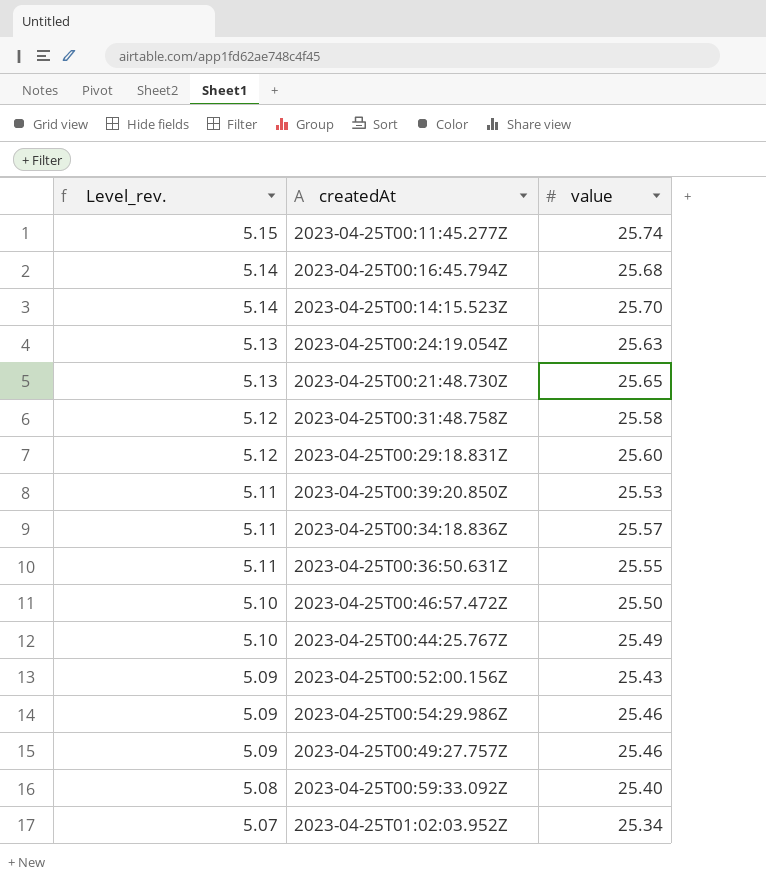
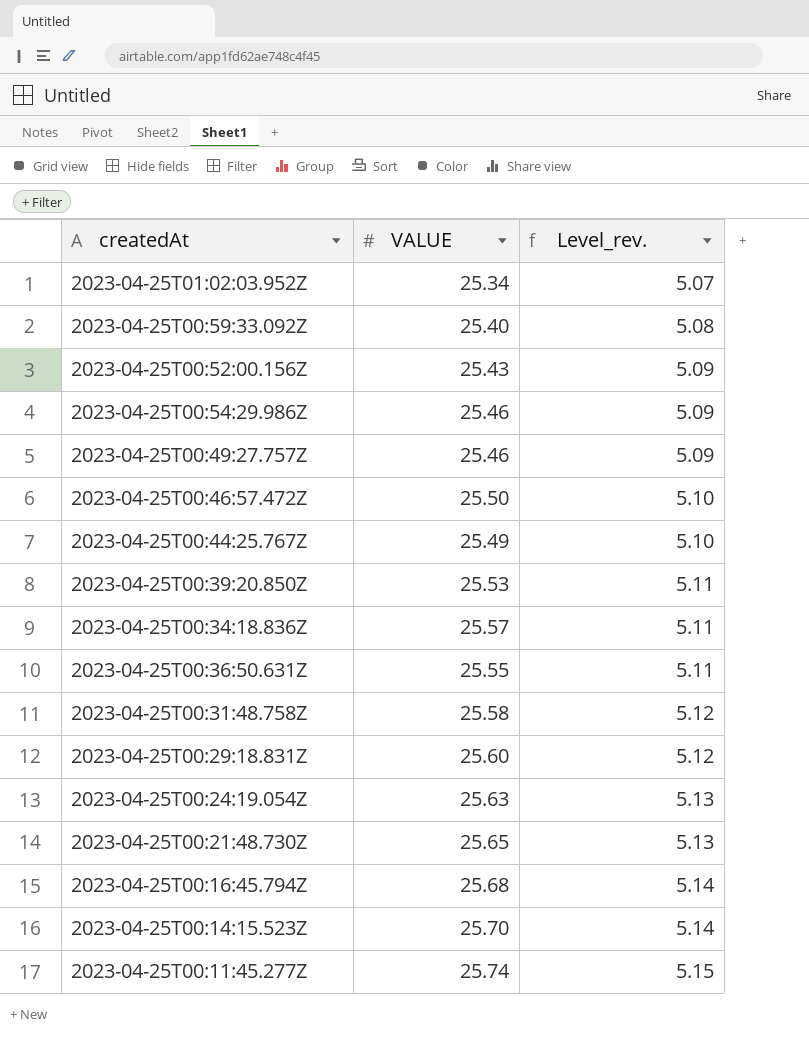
row order: Level_rev. descending -> Level_rev. ascending
column name: value -> VALUE
column Level_rev. | position: 1 -> 3

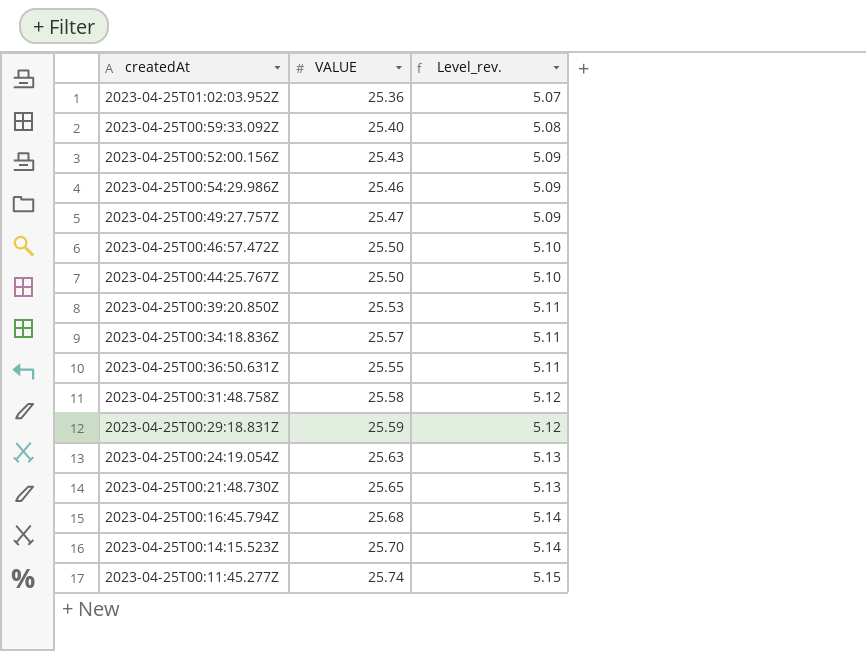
2023-04-25T01:02:03.952Z | VALUE: 25.34 -> 25.36
2023-04-25T00:49:27.757Z | VALUE: 25.46 -> 25.47
2023-04-25T00:44:25.767Z | VALUE: 25.49 -> 25.50
2023-04-25T00:29:18.831Z | VALUE: 25.60 -> 25.59

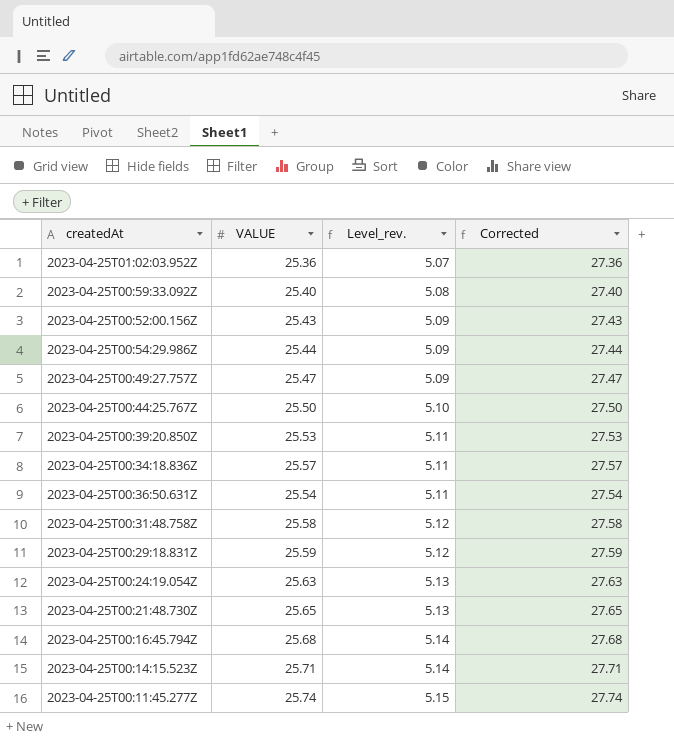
column Corrected | formula: none -> [VALUE] + 2
row 2023-04-25T00:46:57.472Z: 25.50 | 5.10 -> none
2023-04-25T00:54:29.986Z | VALUE: 25.46 -> 25.44
2023-04-25T00:36:50.631Z | VALUE: 25.55 -> 25.54
2023-04-25T00:14:15.523Z | VALUE: 25.70 -> 25.71

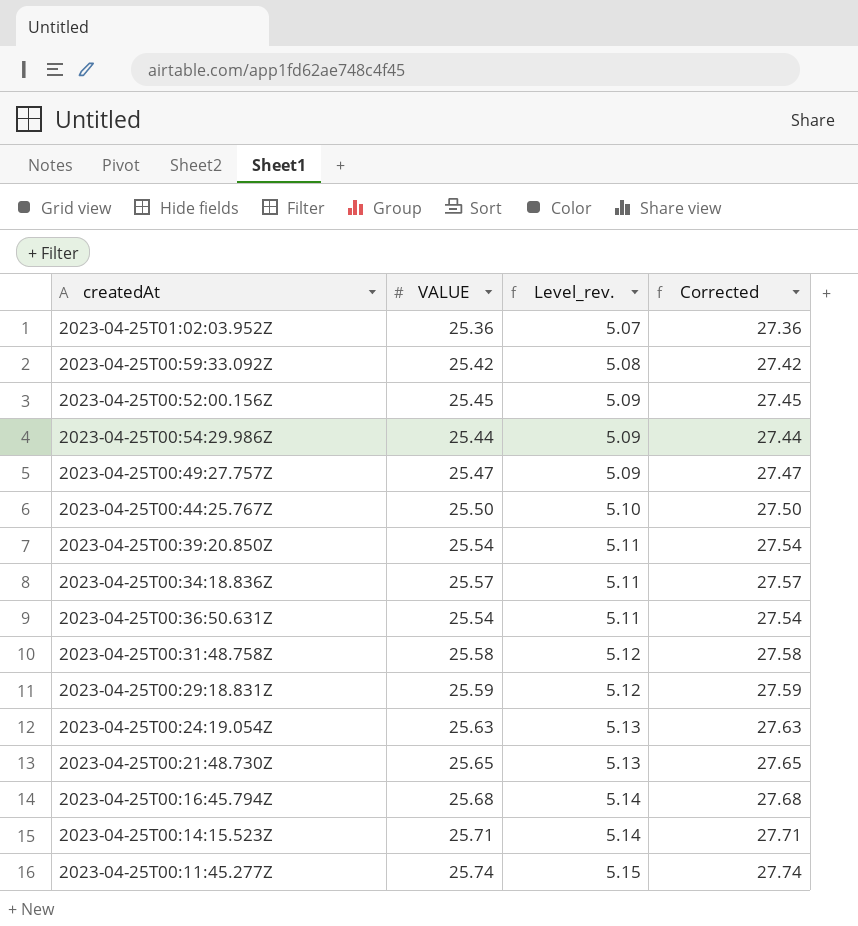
2023-04-25T00:59:33.092Z | VALUE: 25.40 -> 25.42
2023-04-25T00:59:33.092Z | Corrected: 27.40 -> 27.42
2023-04-25T00:52:00.156Z | VALUE: 25.43 -> 25.45
2023-04-25T00:52:00.156Z | Corrected: 27.43 -> 27.45
2023-04-25T00:39:20.850Z | VALUE: 25.53 -> 25.54
2023-04-25T00:39:20.850Z | Corrected: 27.53 -> 27.54

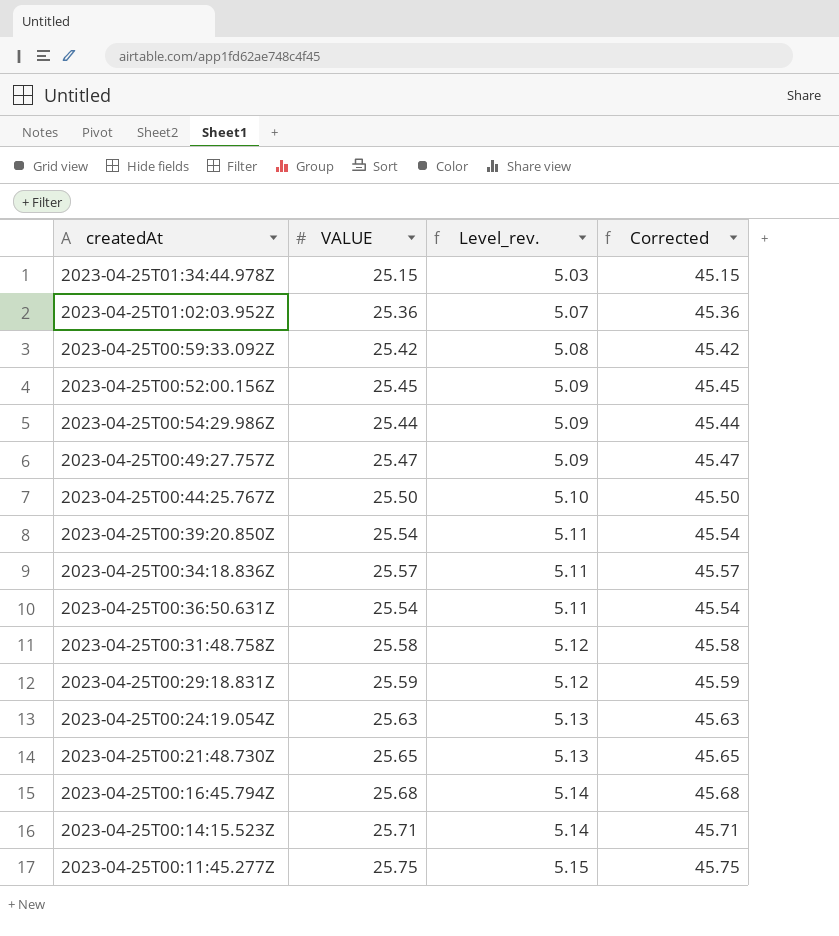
column Corrected | formula: [VALUE] + 2 -> [VALUE] + 20
row 2023-04-25T01:34:44.978Z: none -> 25.15 | 5.03 | 45.15
2023-04-25T00:11:45.277Z | VALUE: 25.74 -> 25.75

